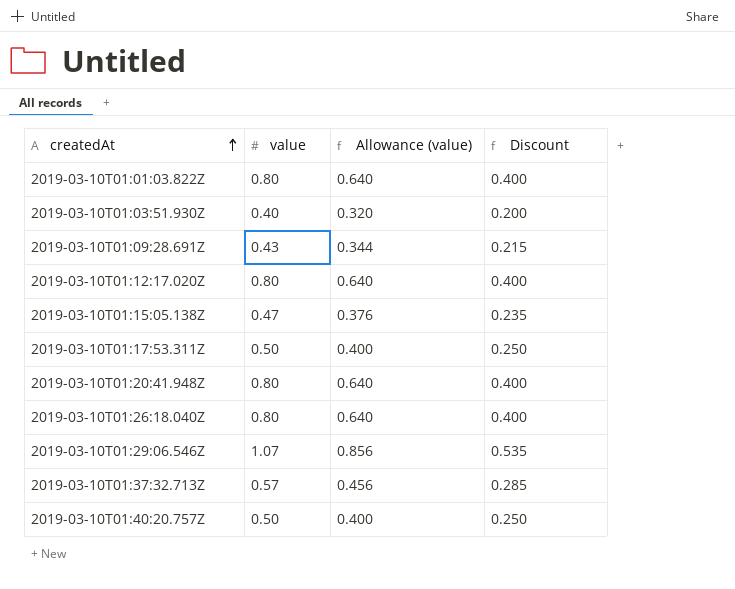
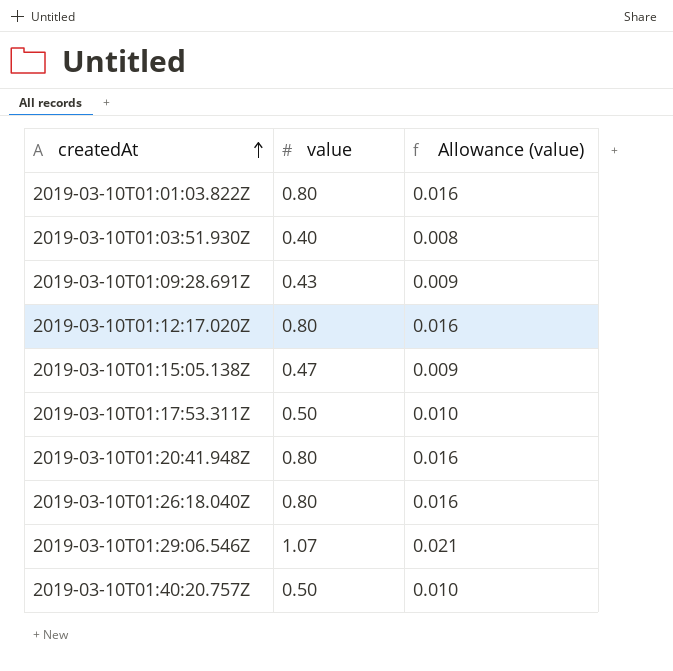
column Discount | formula: [value] * 0.5 -> none
column Allowance (value) | formula: [value] * 0.8 -> [value] * 0.02
row 2019-03-10T01:37:32.713Z: 0.57 | 0.456 | 0.285 -> none

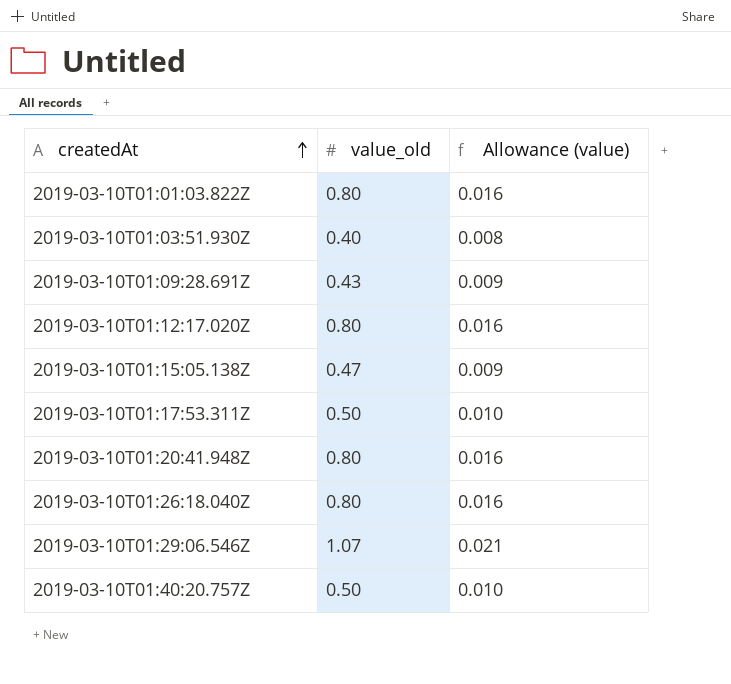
column name: value -> value_old

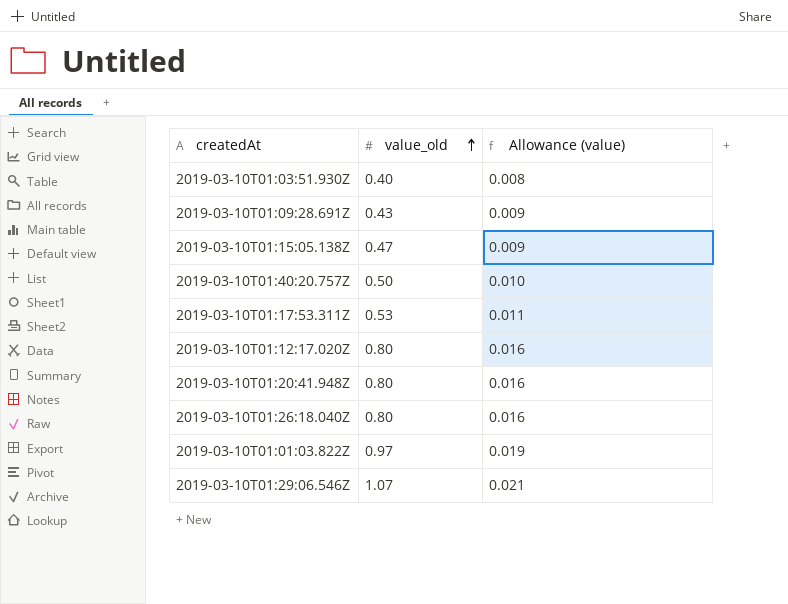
row order: createdAt ascending -> value_old ascending
2019-03-10T01:17:53.311Z | value_old: 0.50 -> 0.53
2019-03-10T01:17:53.311Z | Allowance (value): 0.010 -> 0.011
2019-03-10T01:01:03.822Z | value_old: 0.80 -> 0.97
2019-03-10T01:01:03.822Z | Allowance (value): 0.016 -> 0.019

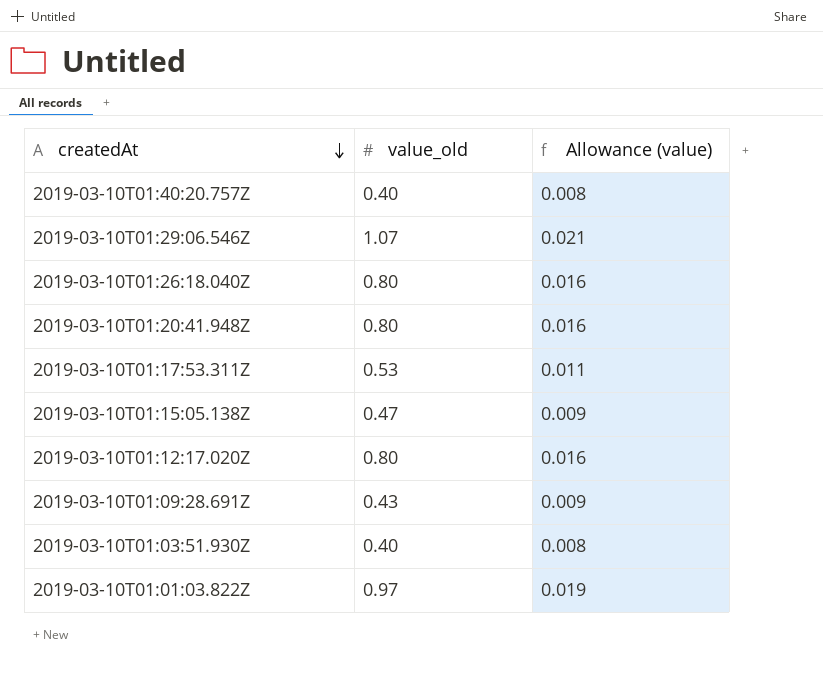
row order: value_old ascending -> createdAt descending
2019-03-10T01:40:20.757Z | value_old: 0.50 -> 0.40
2019-03-10T01:40:20.757Z | Allowance (value): 0.010 -> 0.008

